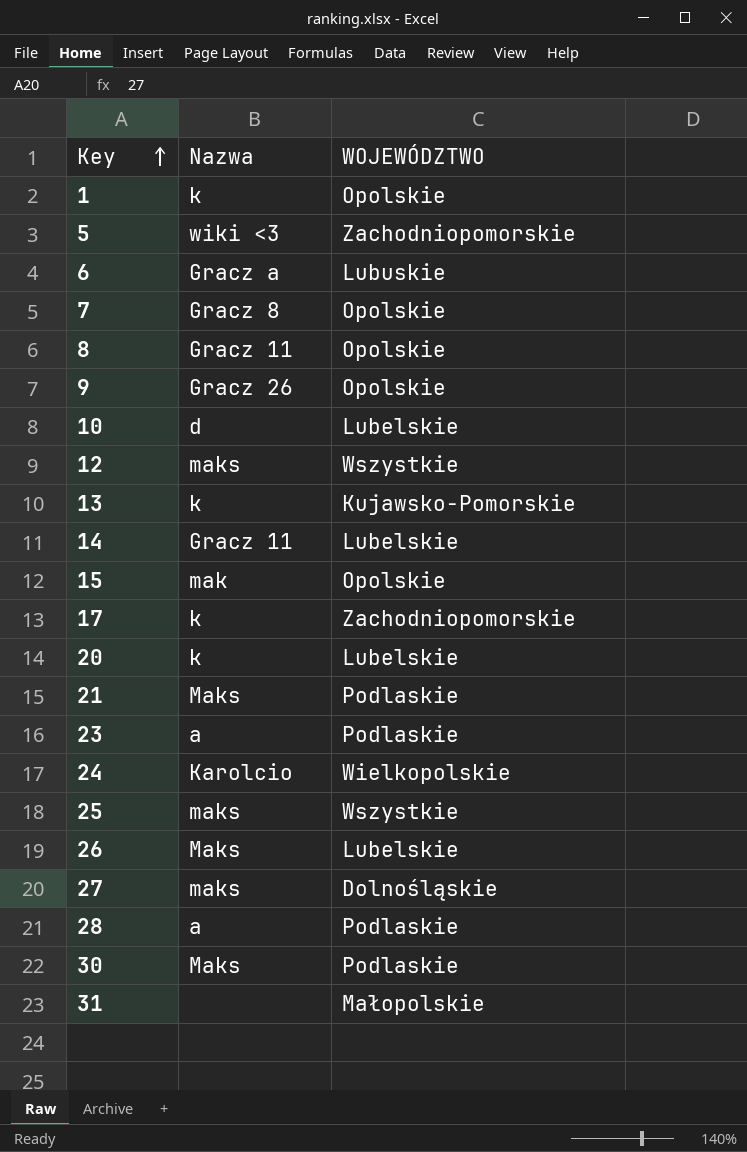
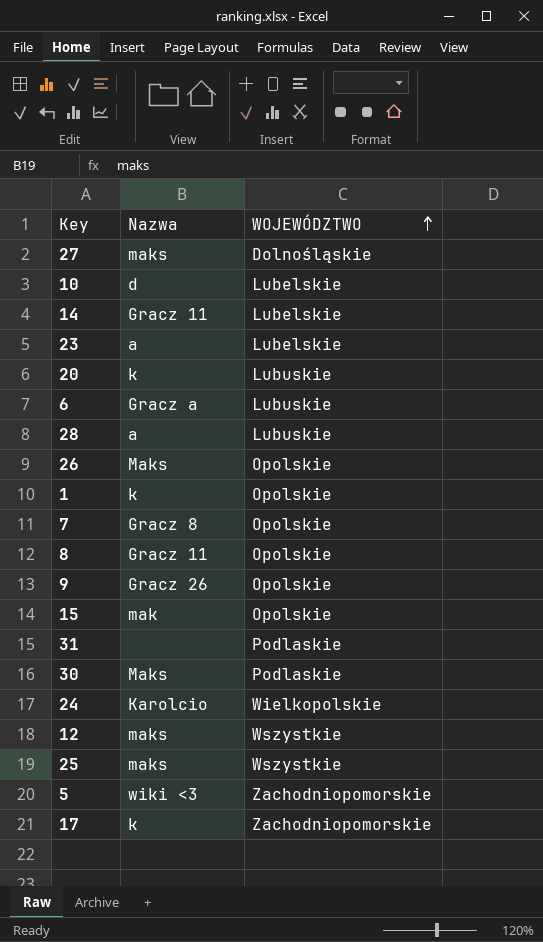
row order: Key ascending -> WOJEWÓDZTWO ascending
row 13: k | Kujawsko-Pomorskie -> none
row 21: Maks | Podlaskie -> none
23 | WOJEWÓDZTWO: Podlaskie -> Lubelskie
20 | WOJEWÓDZTWO: Lubelskie -> Lubuskie
28 | WOJEWÓDZTWO: Podlaskie -> Lubuskie
26 | WOJEWÓDZTWO: Lubelskie -> Opolskie
31 | WOJEWÓDZTWO: Małopolskie -> Podlaskie

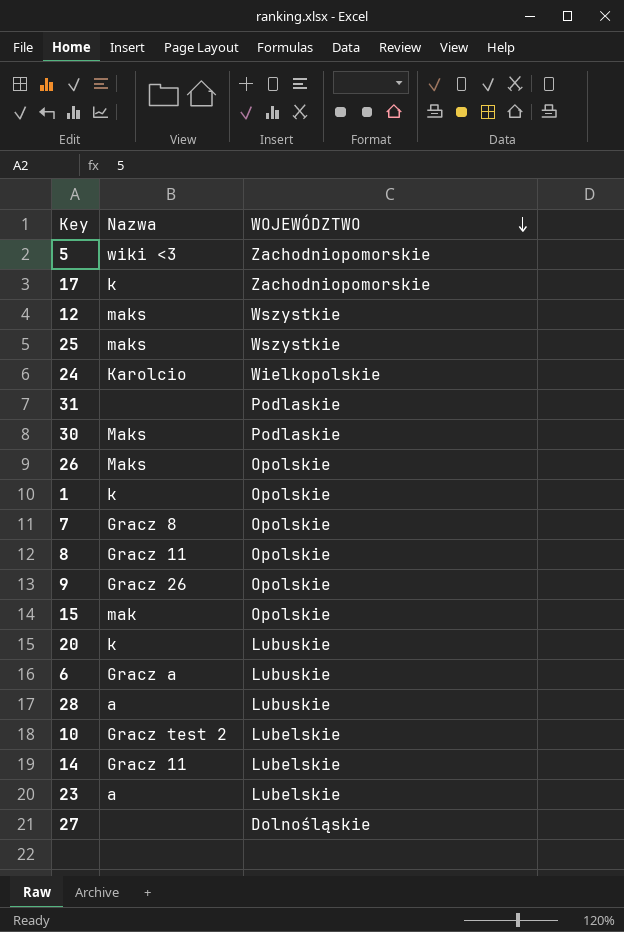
row order: WOJEWÓDZTWO ascending -> WOJEWÓDZTWO descending
10 | Nazwa: d -> Gracz test 2
27 | Nazwa: maks -> none

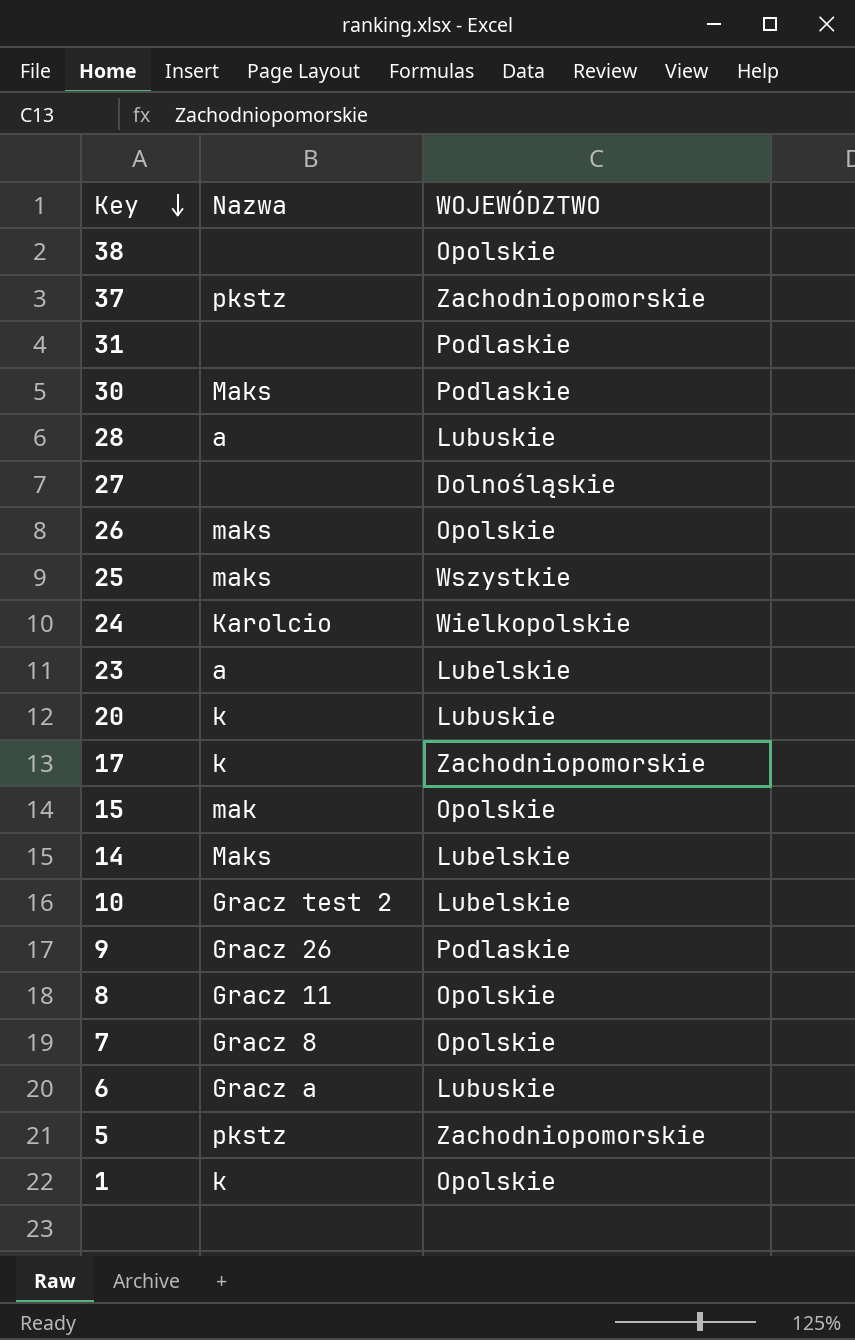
row order: WOJEWÓDZTWO descending -> Key descending
row 12: maks | Wszystkie -> none
row 38: none -> none | Opolskie
row 37: none -> pkstz | Zachodniopomorskie
26 | Nazwa: Maks -> maks
14 | Nazwa: Gracz 11 -> Maks
9 | WOJEWÓDZTWO: Opolskie -> Podlaskie
5 | Nazwa: wiki <3 -> pkstz

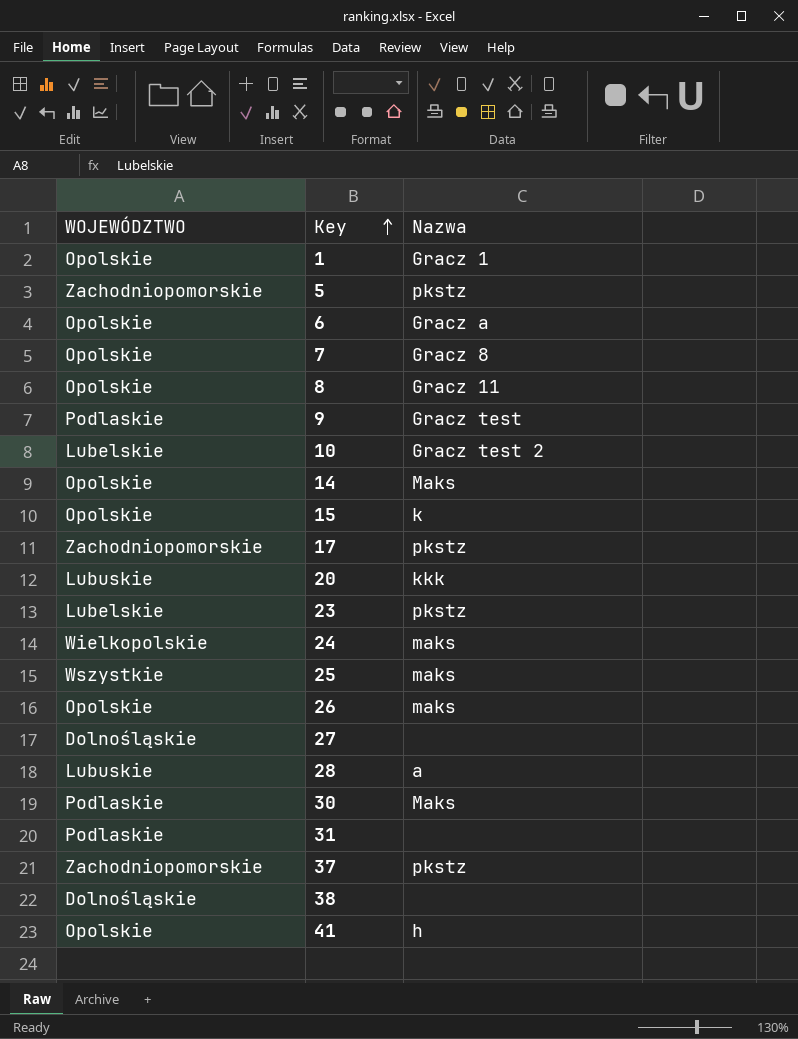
row order: Key descending -> Key ascending
column WOJEWÓDZTWO | position: 3 -> 1
1 | Nazwa: k -> Gracz 1
6 | WOJEWÓDZTWO: Lubuskie -> Opolskie
9 | Nazwa: Gracz 26 -> Gracz test
14 | WOJEWÓDZTWO: Lubelskie -> Opolskie
15 | Nazwa: mak -> k
17 | Nazwa: k -> pkstz
20 | Nazwa: k -> kkk
23 | Nazwa: a -> pkstz
24 | Nazwa: Karolcio -> maks
38 | WOJEWÓDZTWO: Opolskie -> Dolnośląskie
row 41: none -> Opolskie | h

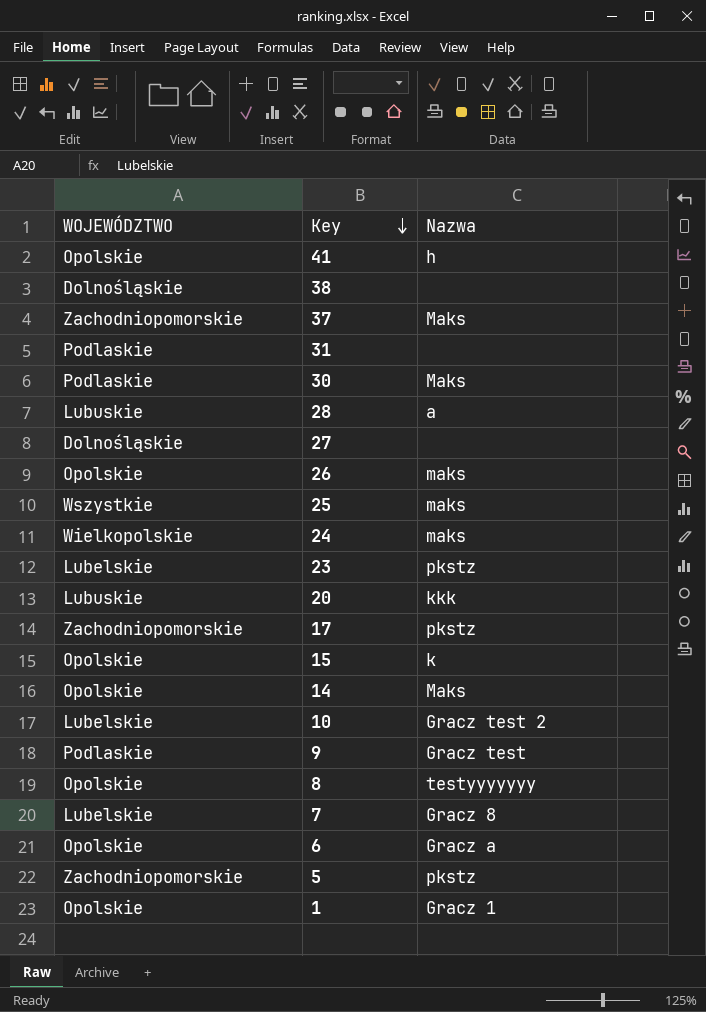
row order: Key ascending -> Key descending
37 | Nazwa: pkstz -> Maks
8 | Nazwa: Gracz 11 -> testyyyyyyy
7 | WOJEWÓDZTWO: Opolskie -> Lubelskie

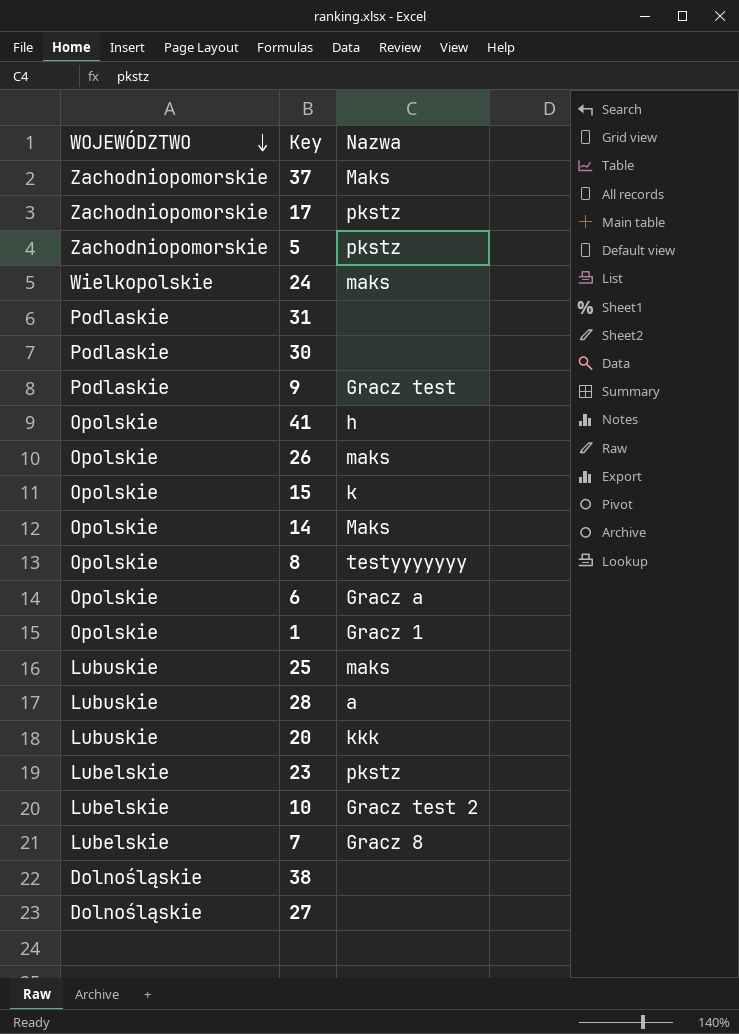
row order: Key descending -> WOJEWÓDZTWO descending
30 | Nazwa: Maks -> none
25 | WOJEWÓDZTWO: Wszystkie -> Lubuskie

